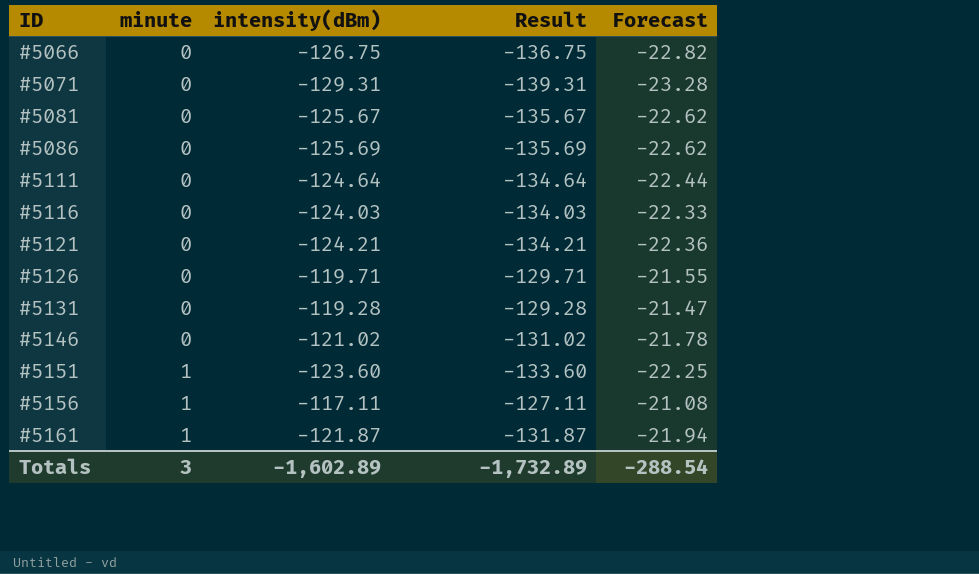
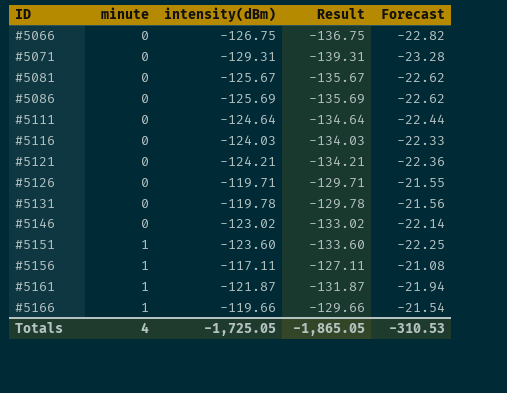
#5131 | intensity(dBm): -119.28 -> -119.78
#5131 | Result: -129.28 -> -129.78
#5131 | Forecast: -21.47 -> -21.56
#5146 | intensity(dBm): -121.02 -> -123.02
#5146 | Result: -131.02 -> -133.02
#5146 | Forecast: -21.78 -> -22.14
row #5166: none -> 1 | -119.66 | -129.66 | -21.54
Totals | minute: 3 -> 4
Totals | intensity(dBm): -1,602.89 -> -1,725.05
Totals | Result: -1,732.89 -> -1,865.05
Totals | Forecast: -288.54 -> -310.53

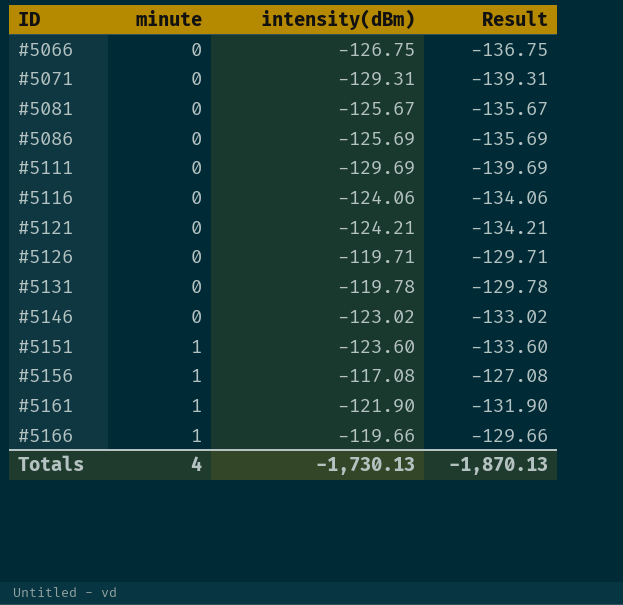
column Forecast | formula: [intensity(dBm)] * 0.18 -> none
#5111 | intensity(dBm): -124.64 -> -129.69
#5111 | Result: -134.64 -> -139.69
#5116 | intensity(dBm): -124.03 -> -124.06
#5116 | Result: -134.03 -> -134.06
#5156 | intensity(dBm): -117.11 -> -117.08
#5156 | Result: -127.11 -> -127.08
#5161 | intensity(dBm): -121.87 -> -121.90
#5161 | Result: -131.87 -> -131.90
Totals | intensity(dBm): -1,725.05 -> -1,730.13
Totals | Result: -1,865.05 -> -1,870.13

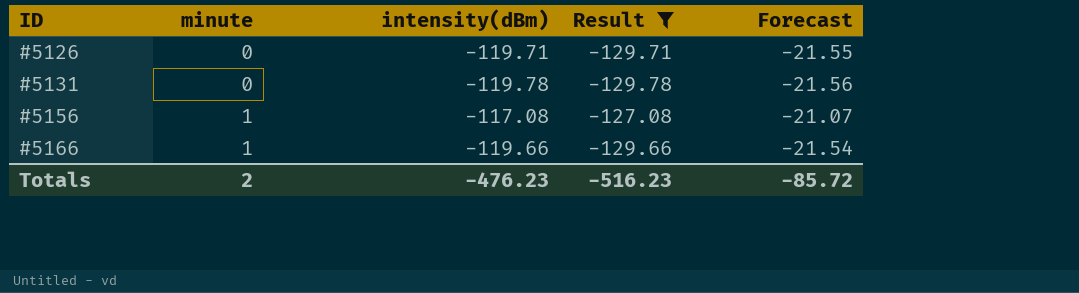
filter: none -> Result >= -129.78
column Forecast | formula: none -> [intensity(dBm)] * 0.18
Totals | minute: 4 -> 2
Totals | intensity(dBm): -1,730.13 -> -476.23
Totals | Result: -1,870.13 -> -516.23

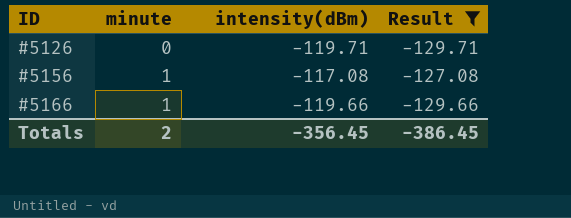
column Forecast | formula: [intensity(dBm)] * 0.18 -> none
row #5131: 0 | -119.78 | -129.78 | -21.56 -> none
Totals | intensity(dBm): -476.23 -> -356.45
Totals | Result: -516.23 -> -386.45

